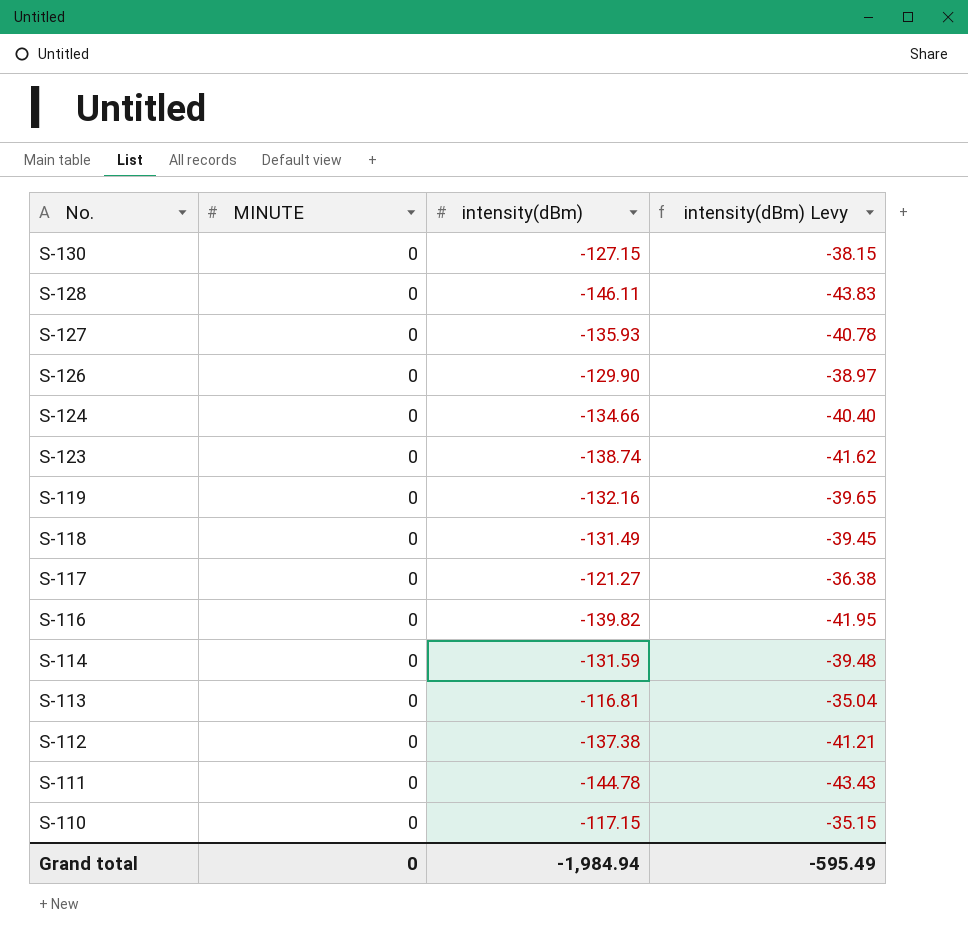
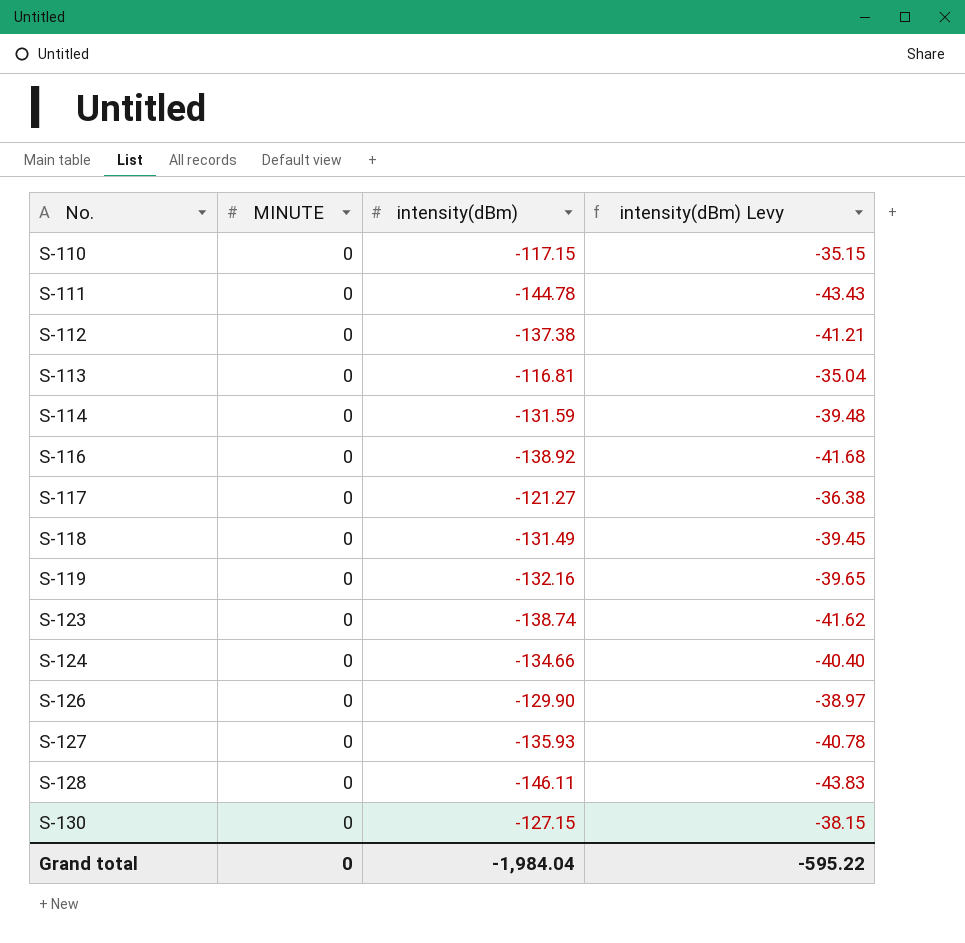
row order: No. descending -> No. ascending
S-116 | intensity(dBm): -139.82 -> -138.92
S-116 | intensity(dBm) Levy: -41.95 -> -41.68
Grand total | intensity(dBm): -1,984.94 -> -1,984.04
Grand total | intensity(dBm) Levy: -595.49 -> -595.22

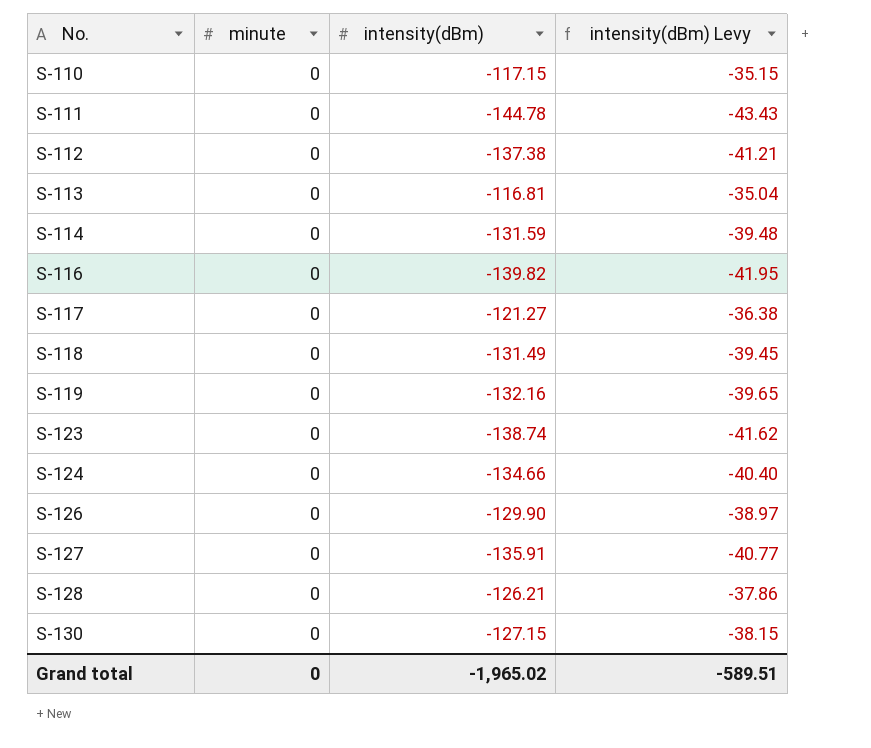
column name: MINUTE -> minute
S-116 | intensity(dBm): -138.92 -> -139.82
S-116 | intensity(dBm) Levy: -41.68 -> -41.95
S-127 | intensity(dBm): -135.93 -> -135.91
S-127 | intensity(dBm) Levy: -40.78 -> -40.77
S-128 | intensity(dBm): -146.11 -> -126.21
S-128 | intensity(dBm) Levy: -43.83 -> -37.86
Grand total | intensity(dBm): -1,984.04 -> -1,965.02
Grand total | intensity(dBm) Levy: -595.22 -> -589.51

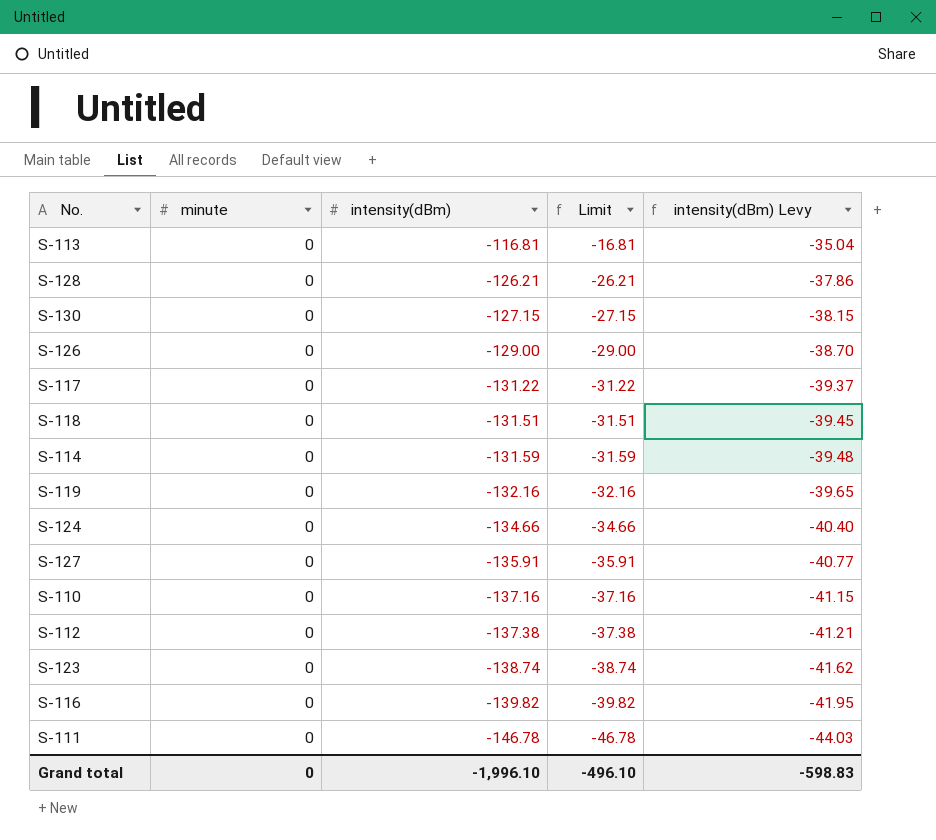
row order: No. ascending -> intensity(dBm) descending
column Limit | formula: none -> [intensity(dBm)] + 100
S-126 | intensity(dBm): -129.90 -> -129.00
S-126 | intensity(dBm) Levy: -38.97 -> -38.70
S-117 | intensity(dBm): -121.27 -> -131.22
S-117 | intensity(dBm) Levy: -36.38 -> -39.37
S-118 | intensity(dBm): -131.49 -> -131.51
S-110 | intensity(dBm): -117.15 -> -137.16
S-110 | intensity(dBm) Levy: -35.15 -> -41.15
S-111 | intensity(dBm): -144.78 -> -146.78
S-111 | intensity(dBm) Levy: -43.43 -> -44.03
Grand total | intensity(dBm): -1,965.02 -> -1,996.10
Grand total | intensity(dBm) Levy: -589.51 -> -598.83

